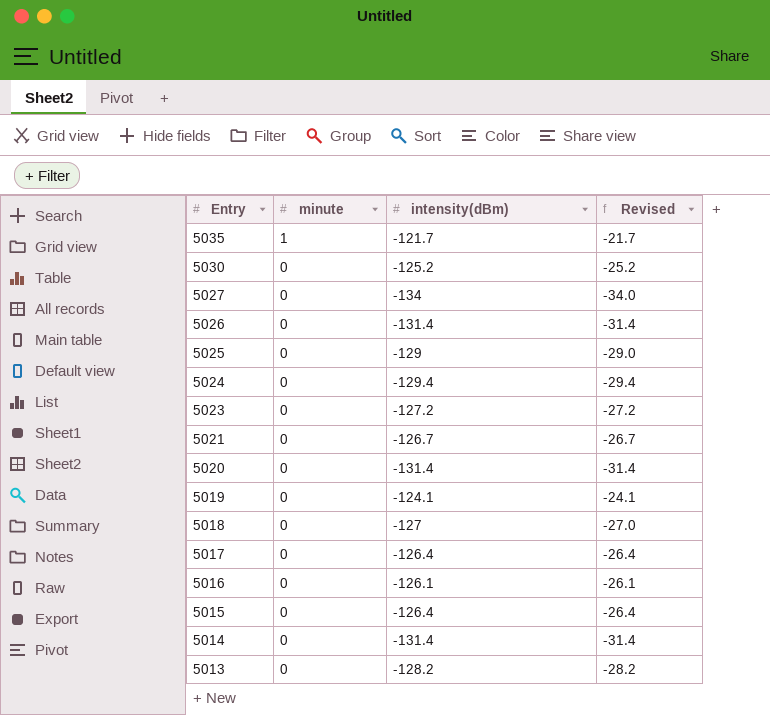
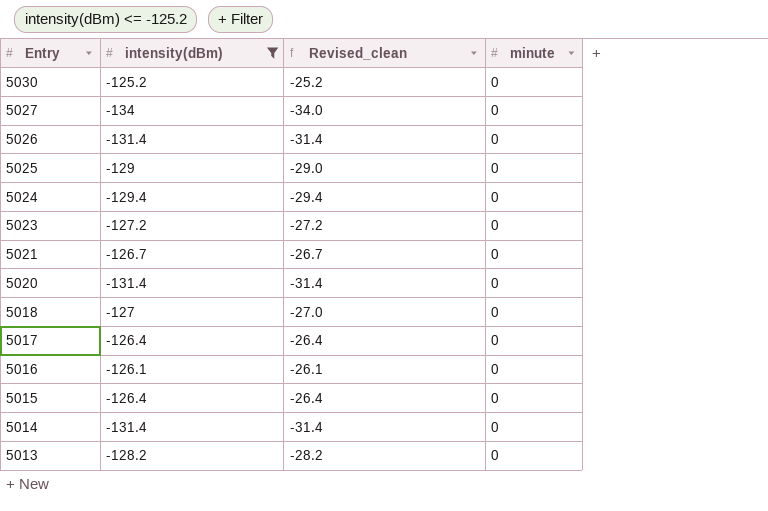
filter: none -> intensity(dBm) <= -125.2
column name: Revised -> Revised_clean
column minute | position: 2 -> 4

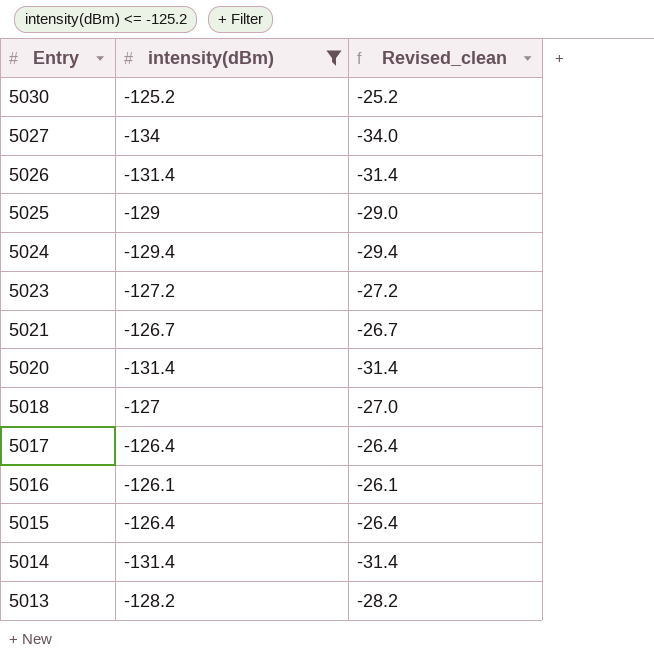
column minute | position: 4 -> none

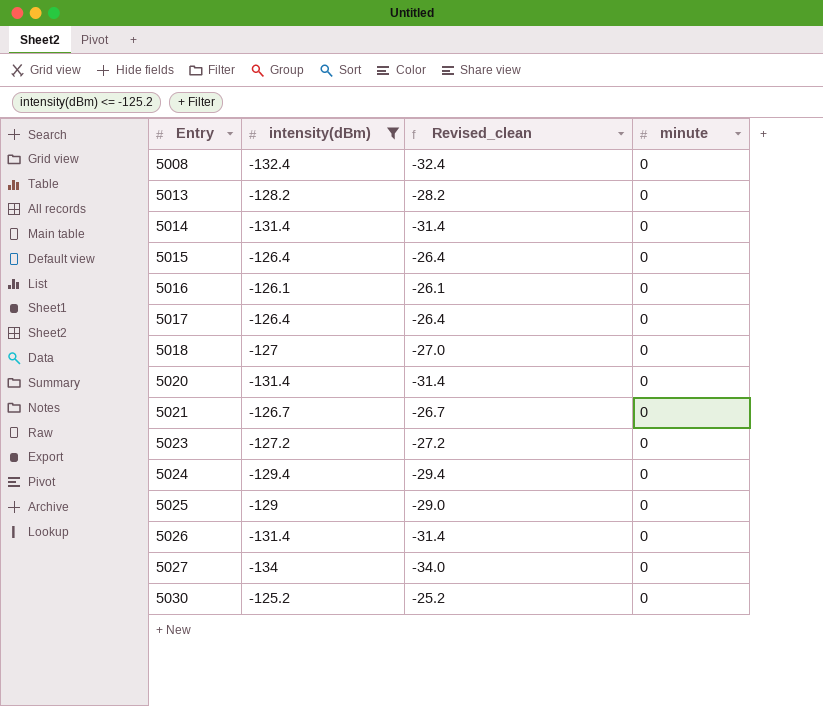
row order: Entry descending -> Entry ascending
column minute | position: none -> 4
row 5008: none -> -132.4 | -32.4 | 0

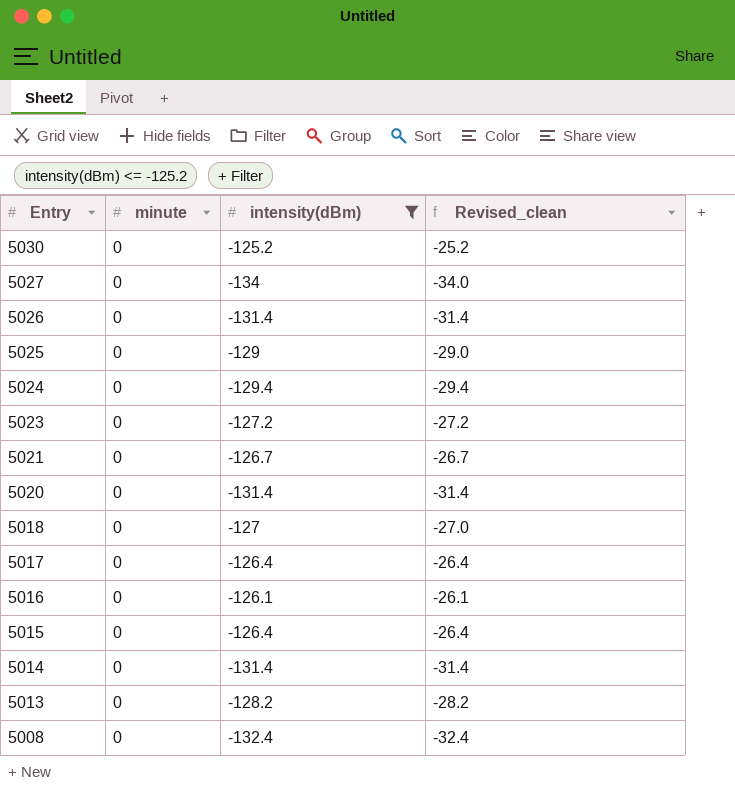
row order: Entry ascending -> Entry descending
column minute | position: 4 -> 2

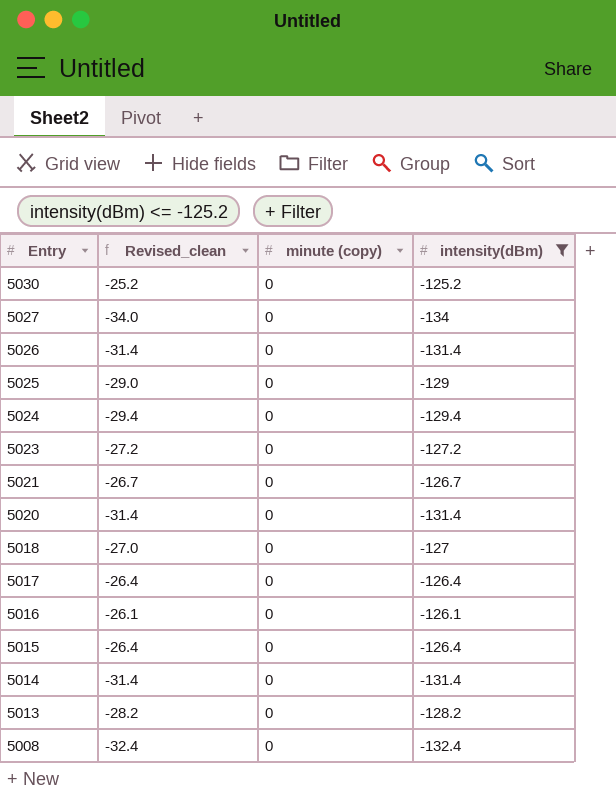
column Revised_clean | position: 4 -> 2
column name: minute -> minute (copy)

